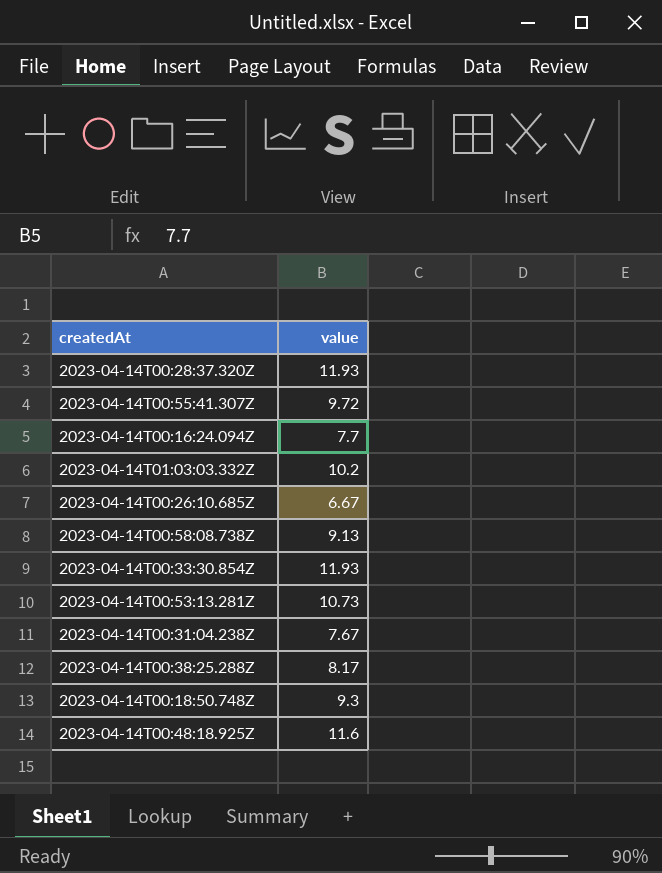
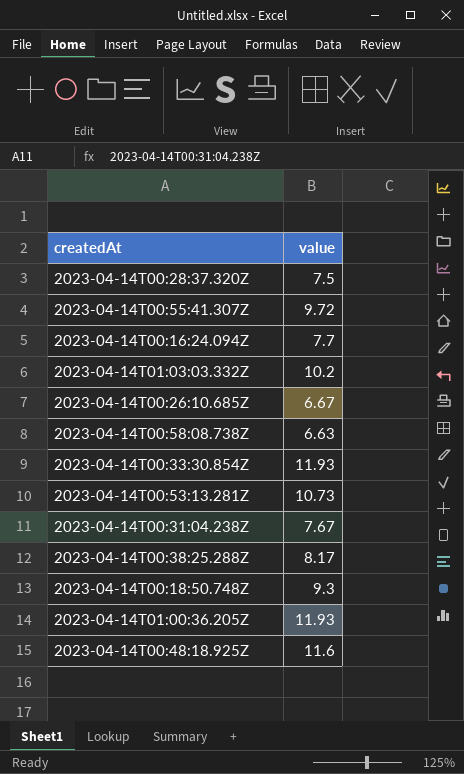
2023-04-14T00:28:37.320Z | value: 11.93 -> 7.5
2023-04-14T00:58:08.738Z | value: 9.13 -> 6.63
row 2023-04-14T01:00:36.205Z: none -> 11.93

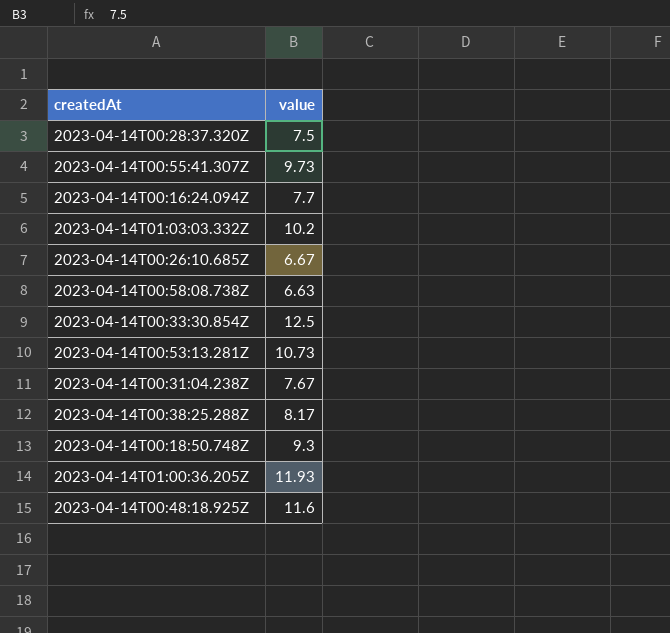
2023-04-14T00:55:41.307Z | value: 9.72 -> 9.73
2023-04-14T00:33:30.854Z | value: 11.93 -> 12.5

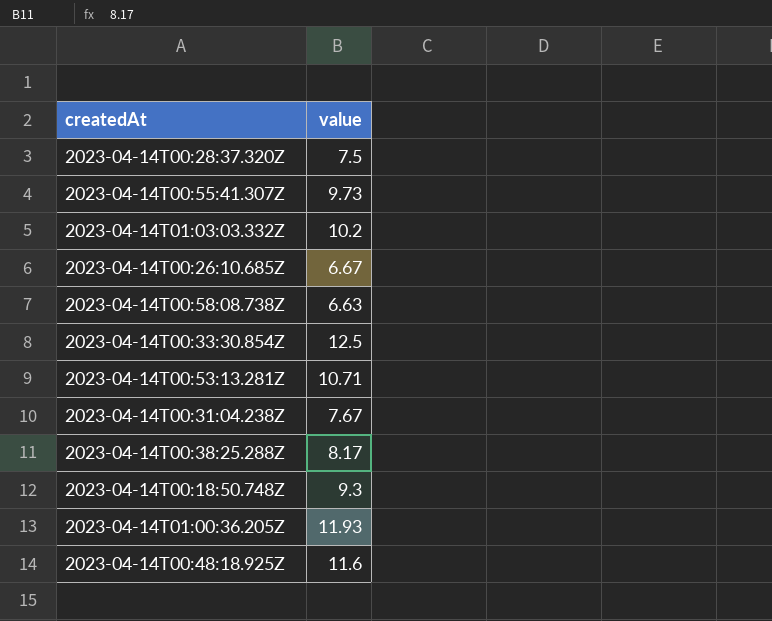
row 2023-04-14T00:16:24.094Z: 7.7 -> none
2023-04-14T00:53:13.281Z | value: 10.73 -> 10.71

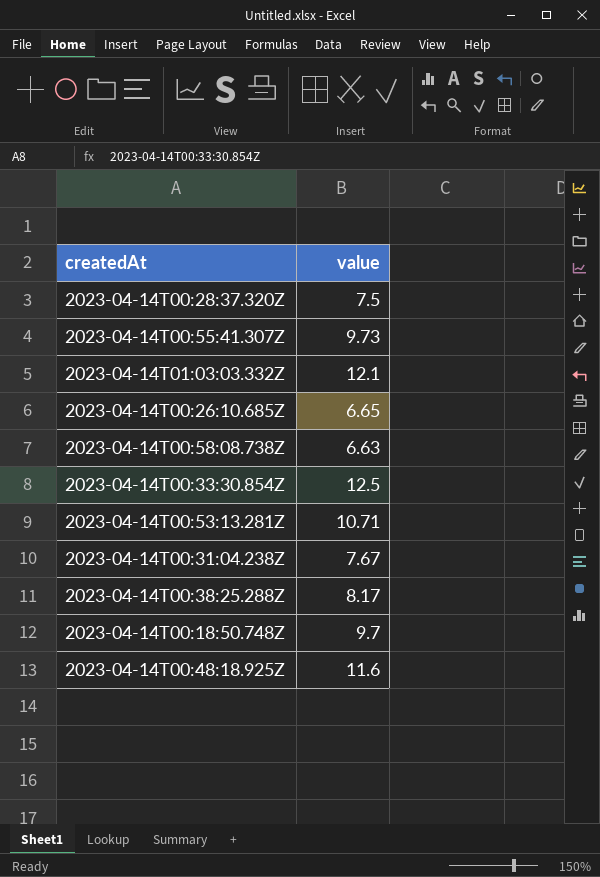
row 2023-04-14T01:00:36.205Z: 11.93 -> none
2023-04-14T01:03:03.332Z | value: 10.2 -> 12.1
2023-04-14T00:26:10.685Z | value: 6.67 -> 6.65
2023-04-14T00:18:50.748Z | value: 9.3 -> 9.7

